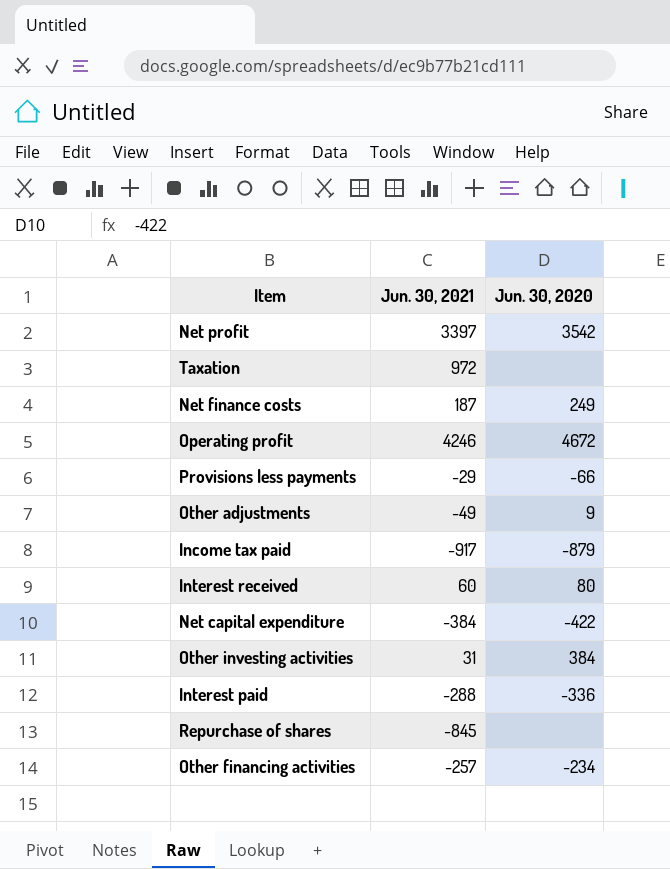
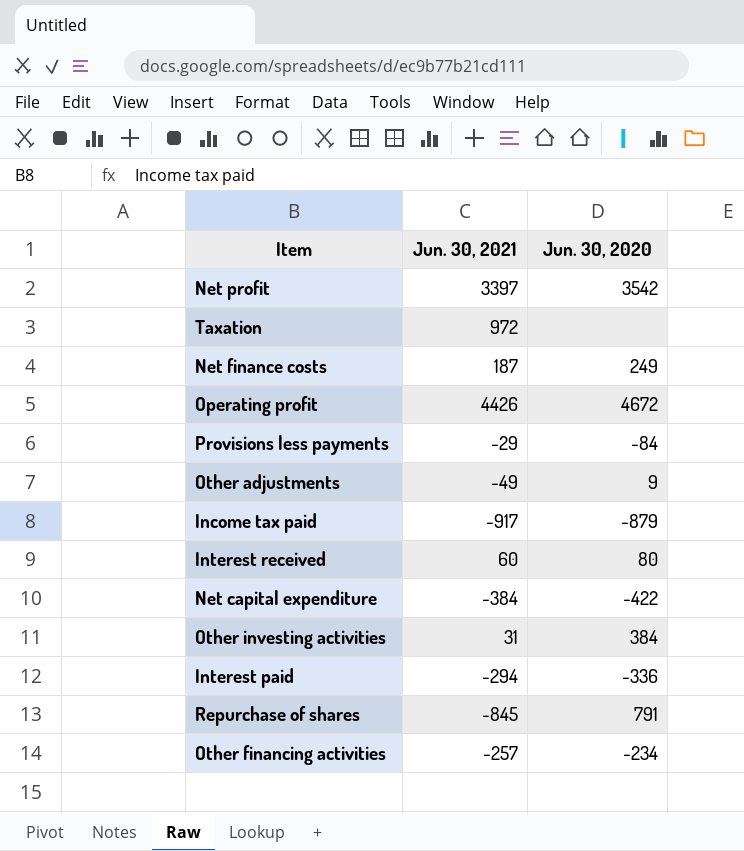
Operating profit | Jun. 30, 2021: 4246 -> 4426
Provisions less payments | Jun. 30, 2020: -66 -> -84
Interest paid | Jun. 30, 2021: -288 -> -294
Repurchase of shares | Jun. 30, 2020: none -> 791

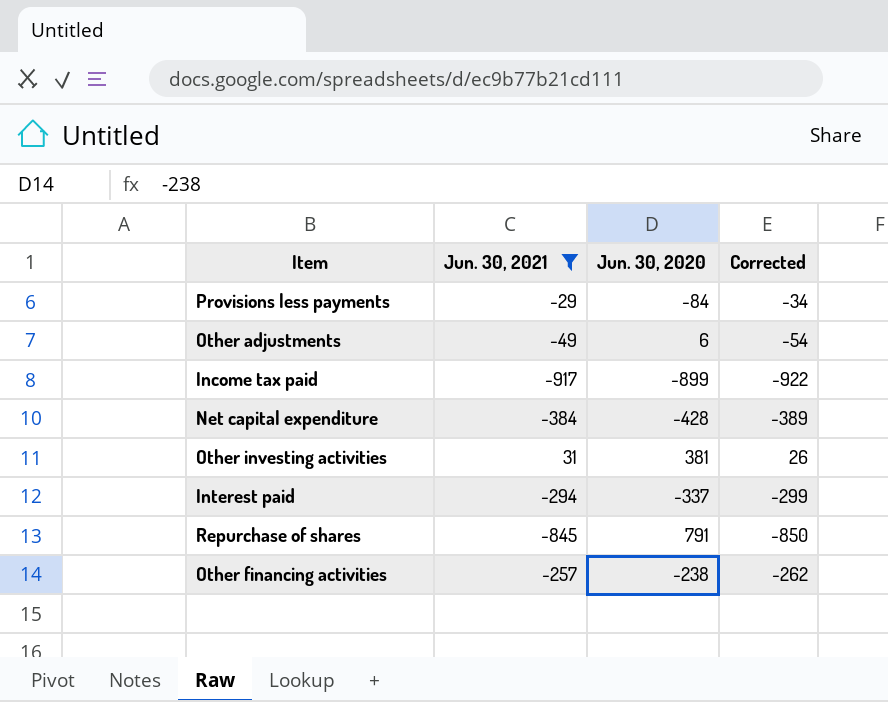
filter: none -> Jun. 30, 2021 <= 31
column Corrected | formula: none -> [Jun. 30, 2021] - 5
Other adjustments | Jun. 30, 2020: 9 -> 6
Income tax paid | Jun. 30, 2020: -879 -> -899
Net capital expenditure | Jun. 30, 2020: -422 -> -428
Other investing activities | Jun. 30, 2020: 384 -> 381
Interest paid | Jun. 30, 2020: -336 -> -337
Other financing activities | Jun. 30, 2020: -234 -> -238

